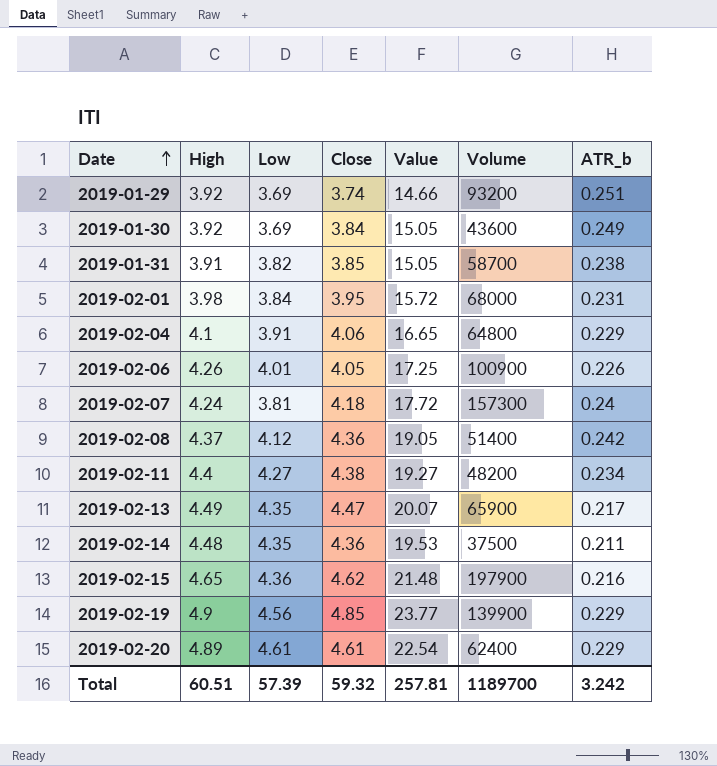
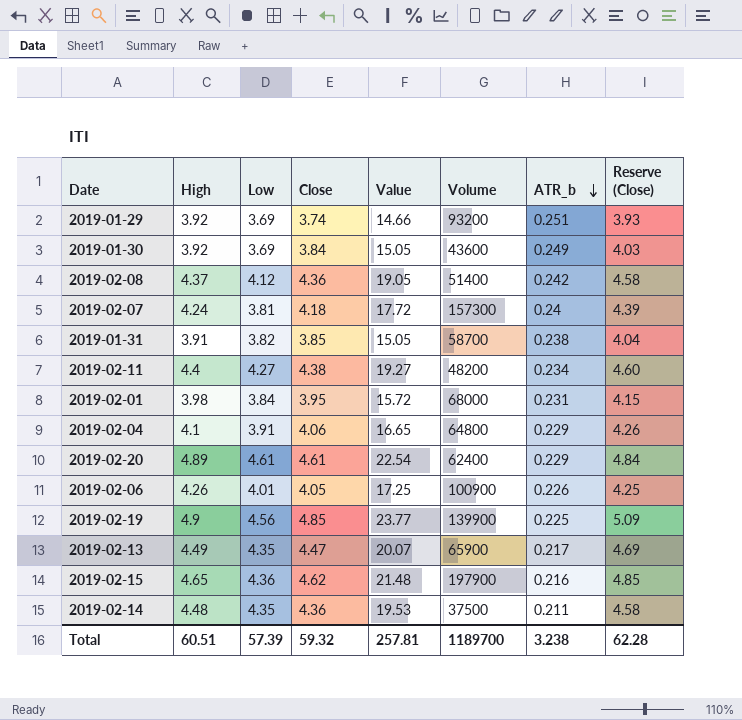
row order: Date ascending -> ATR_b descending
column Reserve (Close) | formula: none -> [Close] * 1.05
2019-02-19 | ATR_b: 0.229 -> 0.225
Total | ATR_b: 3.242 -> 3.238

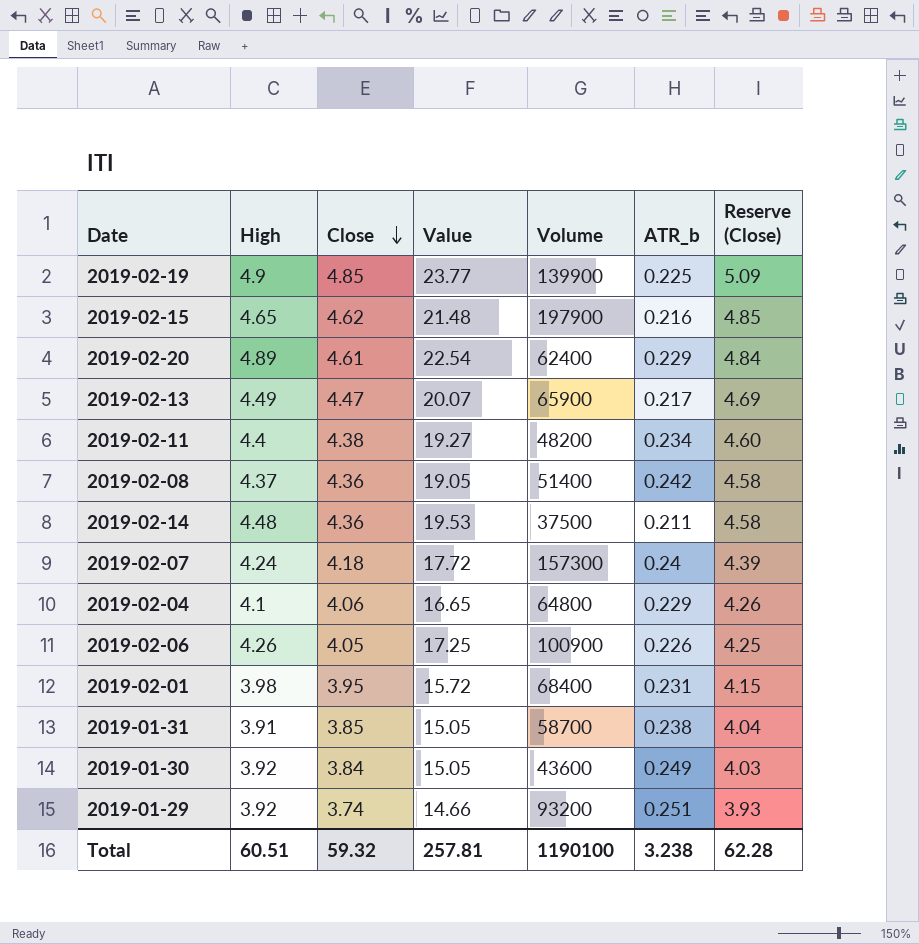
row order: ATR_b descending -> Close descending
column Low | position: 3 -> none
2019-02-01 | Volume: 68000 -> 68400
Total | Volume: 1189700 -> 1190100

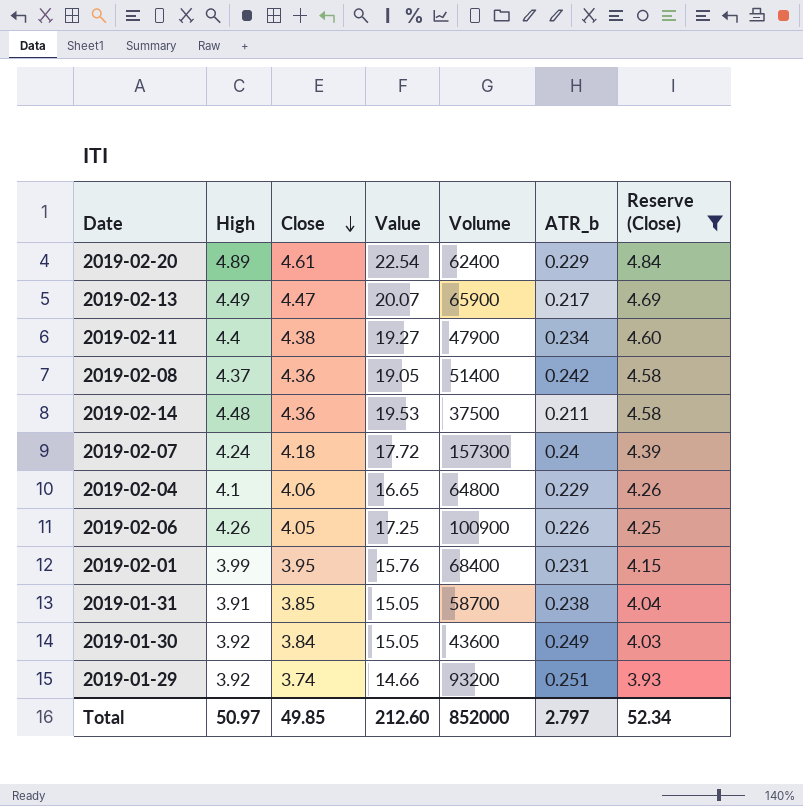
filter: none -> Reserve (Close) <= 4.84
2019-02-11 | Volume: 48200 -> 47900
2019-02-01 | High: 3.98 -> 3.99
2019-02-01 | Value: 15.72 -> 15.76
Total | High: 60.51 -> 50.97
Total | Close: 59.32 -> 49.85
Total | Value: 257.81 -> 212.60
Total | Volume: 1190100 -> 852000
Total | ATR_b: 3.238 -> 2.797
Total | Reserve (Close): 62.28 -> 52.34

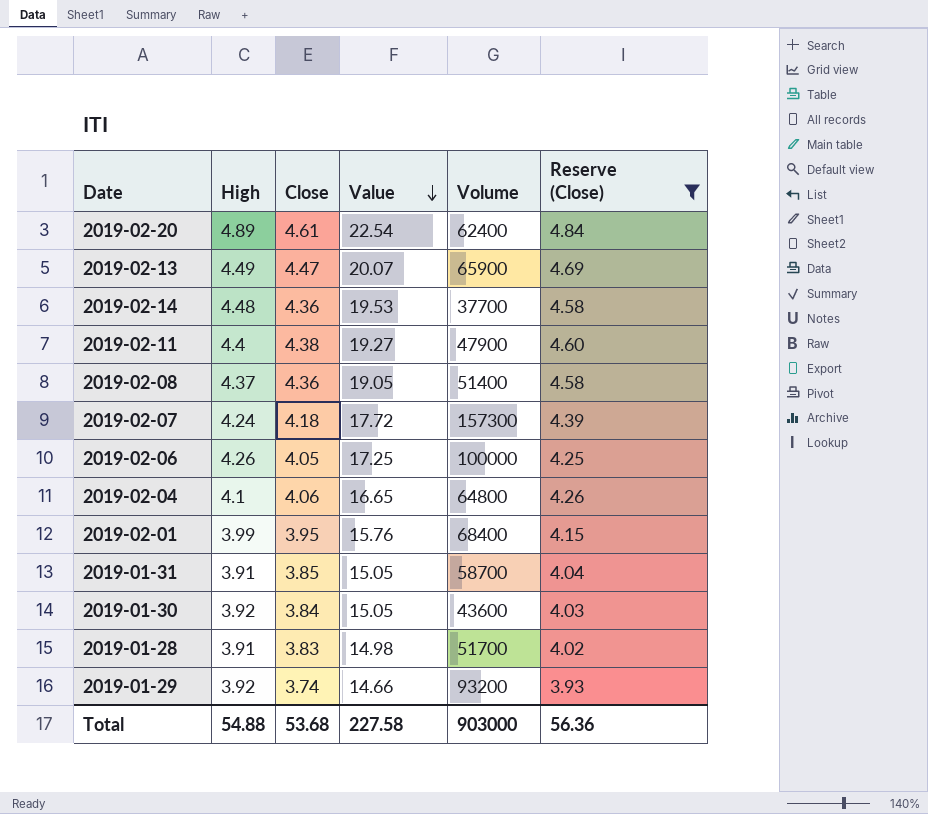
row order: Close descending -> Value descending
column ATR_b | position: 6 -> none
2019-02-14 | Volume: 37500 -> 37700
2019-02-06 | Volume: 100900 -> 100000
row 2019-01-28: none -> 3.91 | 3.83 | 14.98 | 51700 | 4.02
Total | High: 50.97 -> 54.88
Total | Close: 49.85 -> 53.68
Total | Value: 212.60 -> 227.58
Total | Volume: 852000 -> 903000
Total | Reserve (Close): 52.34 -> 56.36

